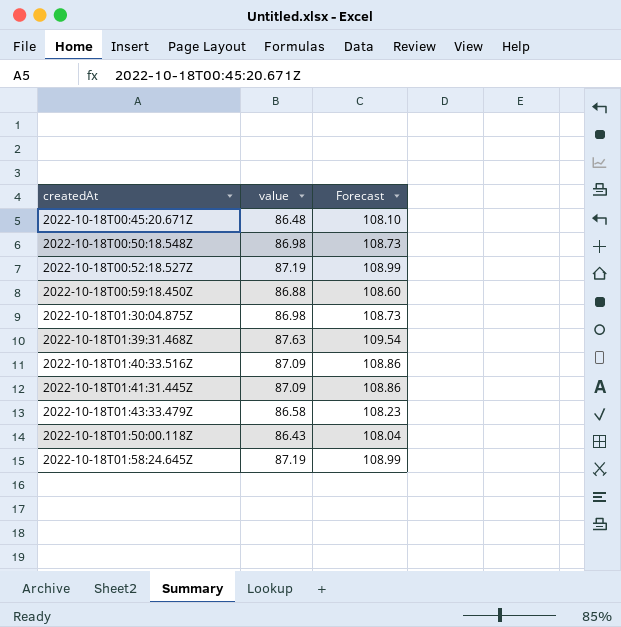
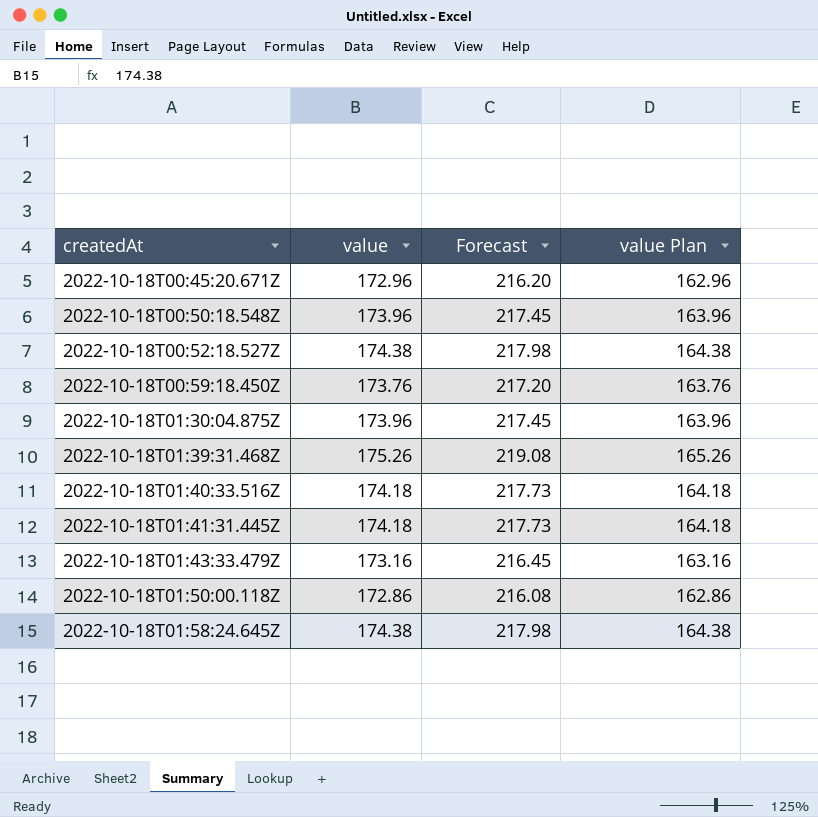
column value Plan | formula: none -> [value] - 10
2022-10-18T00:45:20.671Z | value: 86.48 -> 172.96
2022-10-18T00:45:20.671Z | Forecast: 108.10 -> 216.20
2022-10-18T00:50:18.548Z | value: 86.98 -> 173.96
2022-10-18T00:50:18.548Z | Forecast: 108.73 -> 217.45
2022-10-18T00:52:18.527Z | value: 87.19 -> 174.38
2022-10-18T00:52:18.527Z | Forecast: 108.99 -> 217.98
2022-10-18T00:59:18.450Z | value: 86.88 -> 173.76
2022-10-18T00:59:18.450Z | Forecast: 108.60 -> 217.20
2022-10-18T01:30:04.875Z | value: 86.98 -> 173.96
2022-10-18T01:30:04.875Z | Forecast: 108.73 -> 217.45
2022-10-18T01:39:31.468Z | value: 87.63 -> 175.26
2022-10-18T01:39:31.468Z | Forecast: 109.54 -> 219.08
2022-10-18T01:40:33.516Z | value: 87.09 -> 174.18
2022-10-18T01:40:33.516Z | Forecast: 108.86 -> 217.73
2022-10-18T01:41:31.445Z | value: 87.09 -> 174.18
2022-10-18T01:41:31.445Z | Forecast: 108.86 -> 217.73
2022-10-18T01:43:33.479Z | value: 86.58 -> 173.16
2022-10-18T01:43:33.479Z | Forecast: 108.23 -> 216.45
2022-10-18T01:50:00.118Z | value: 86.43 -> 172.86
2022-10-18T01:50:00.118Z | Forecast: 108.04 -> 216.08
2022-10-18T01:58:24.645Z | value: 87.19 -> 174.38
2022-10-18T01:58:24.645Z | Forecast: 108.99 -> 217.98

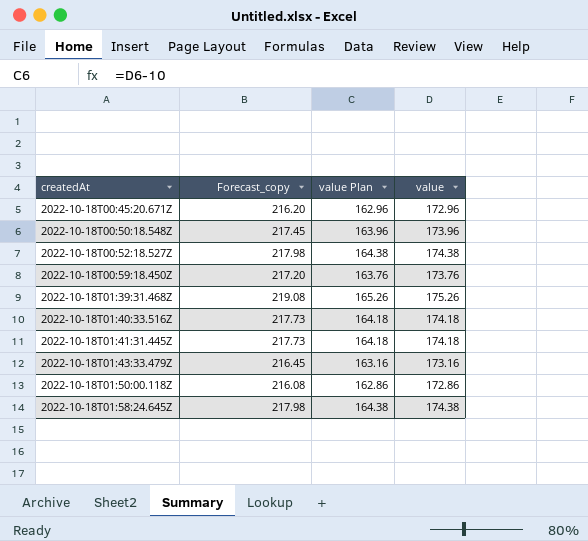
column name: Forecast -> Forecast_copy
column value | position: 2 -> 4
row 2022-10-18T01:30:04.875Z: 173.96 | 217.45 | 163.96 -> none

